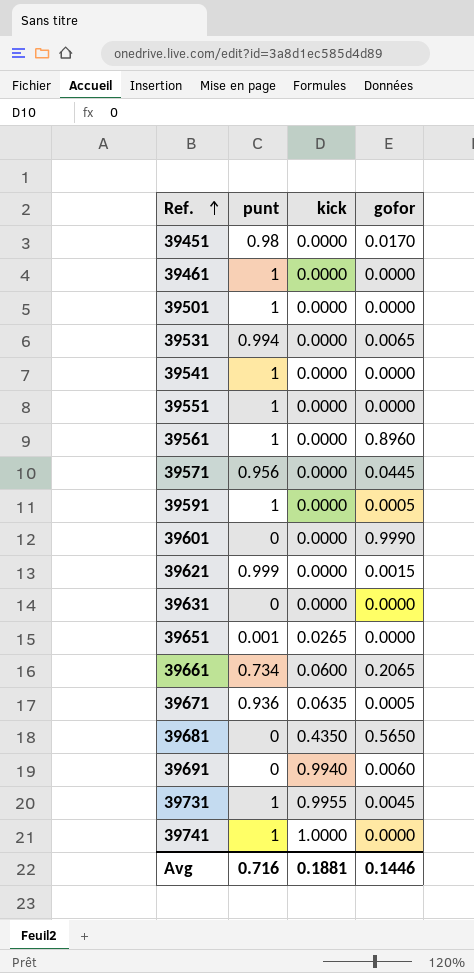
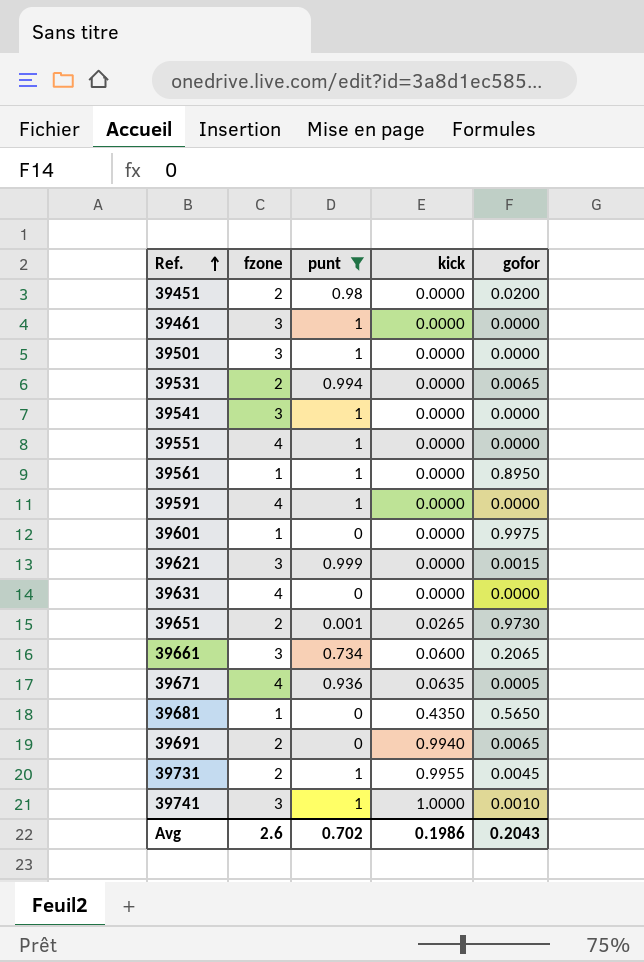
filter: none -> punt != 0.956
column fzone | position: none -> 2
39451 | gofor: 0.0170 -> 0.0200
39561 | gofor: 0.8960 -> 0.8950
39591 | gofor: 0.0005 -> 0.0000
39601 | gofor: 0.9990 -> 0.9975
39651 | gofor: 0.0000 -> 0.9730
39691 | gofor: 0.0060 -> 0.0065
39741 | gofor: 0.0000 -> 0.0010
Avg | punt: 0.716 -> 0.702
Avg | kick: 0.1881 -> 0.1986
Avg | gofor: 0.1446 -> 0.2043

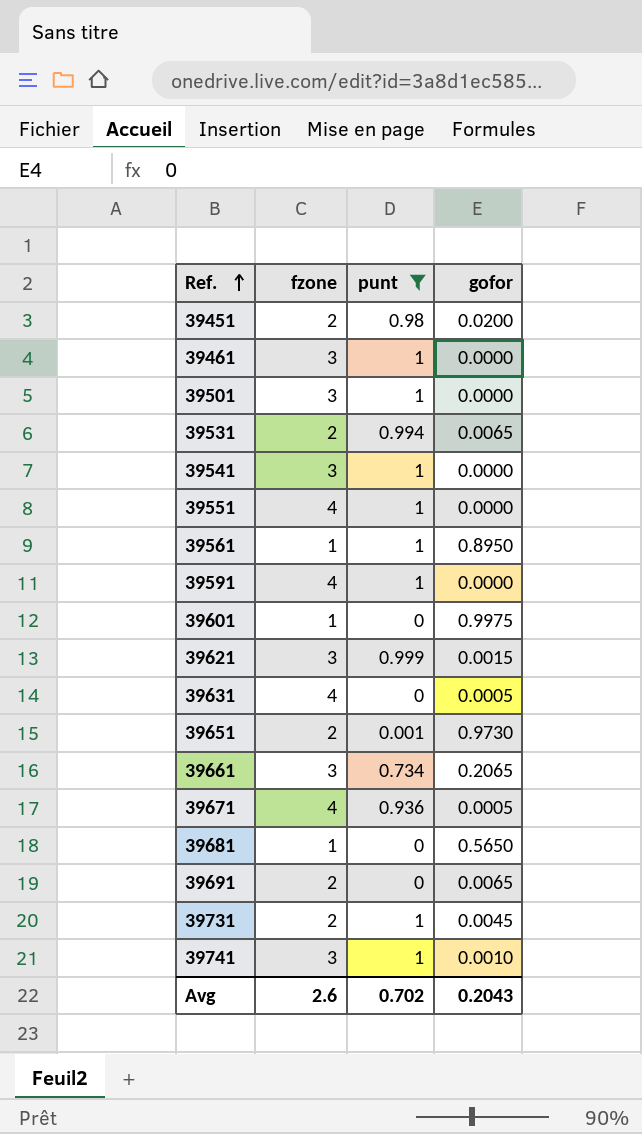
column kick | position: 4 -> none
39631 | gofor: 0.0000 -> 0.0005

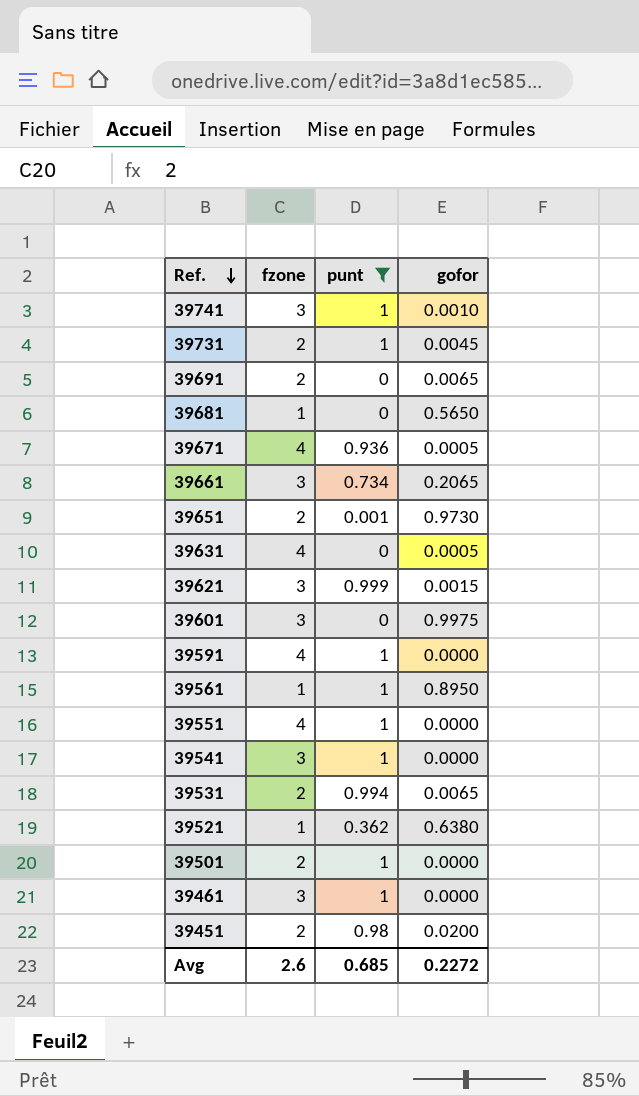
row order: Ref. ascending -> Ref. descending
39601 | fzone: 1 -> 3
row 39521: none -> 1 | 0.362 | 0.6380
39501 | fzone: 3 -> 2
Avg | punt: 0.702 -> 0.685
Avg | gofor: 0.2043 -> 0.2272

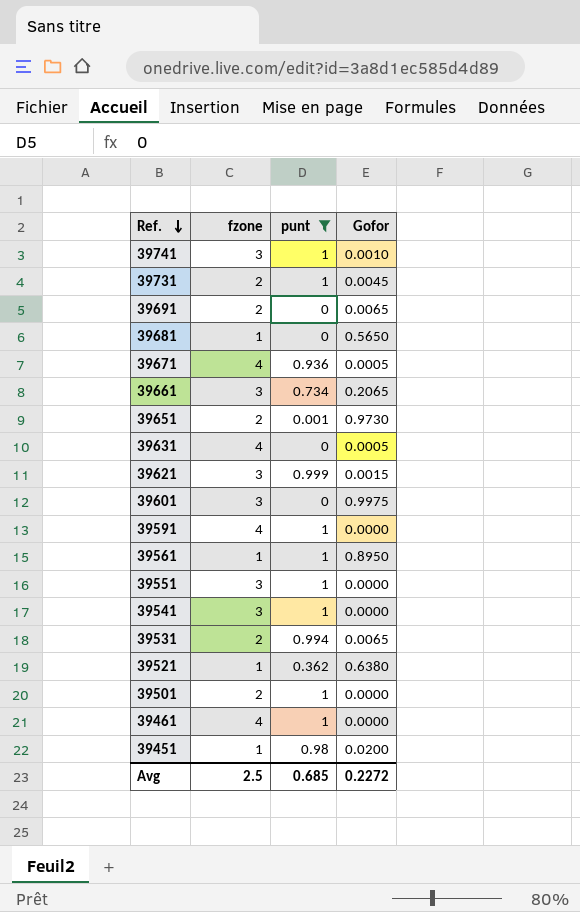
column name: gofor -> Gofor
39551 | fzone: 4 -> 3
39461 | fzone: 3 -> 4
39451 | fzone: 2 -> 1
Avg | fzone: 2.6 -> 2.5

